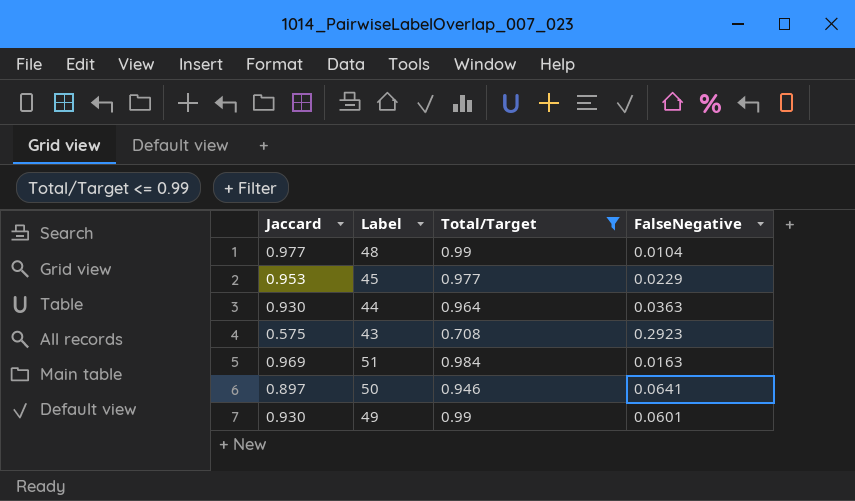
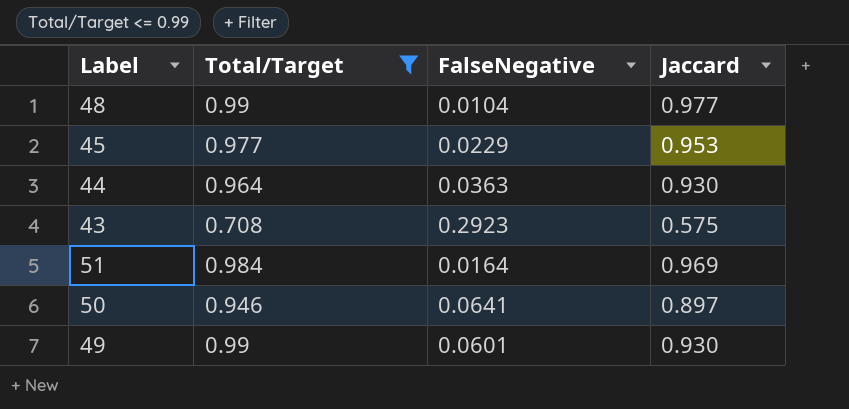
column Jaccard | position: 1 -> 4
51 | FalseNegative: 0.0163 -> 0.0164

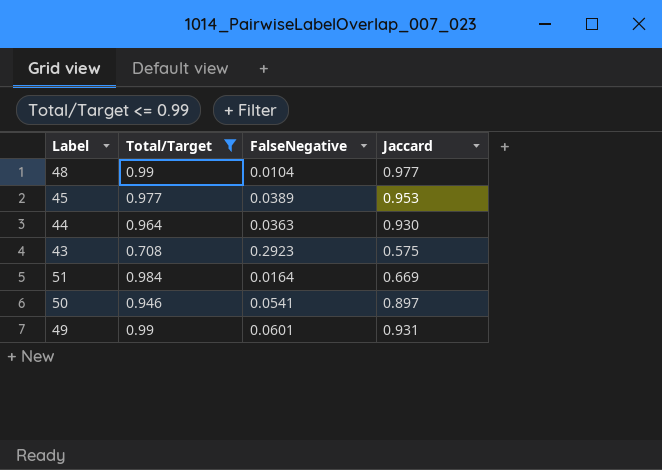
45 | FalseNegative: 0.0229 -> 0.0389
51 | Jaccard: 0.969 -> 0.669
50 | FalseNegative: 0.0641 -> 0.0541
49 | Jaccard: 0.930 -> 0.931

